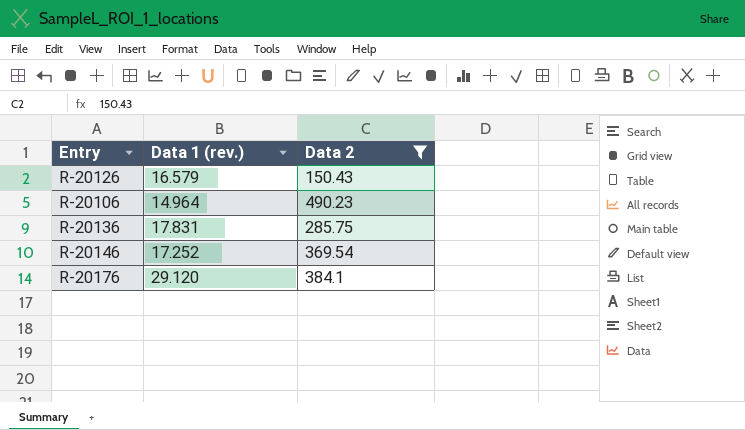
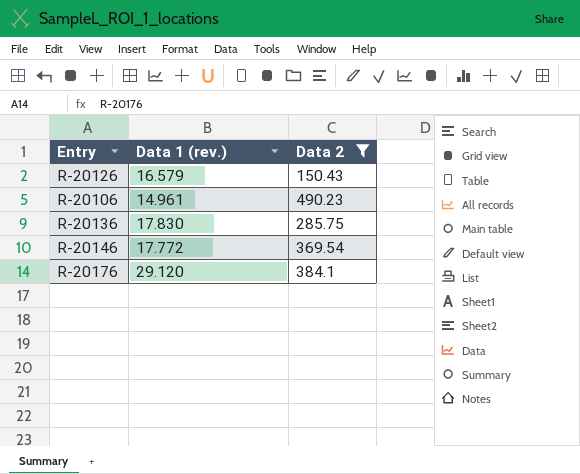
R-20106 | Data 1 (rev.): 14.964 -> 14.961
R-20136 | Data 1 (rev.): 17.831 -> 17.830
R-20146 | Data 1 (rev.): 17.252 -> 17.772

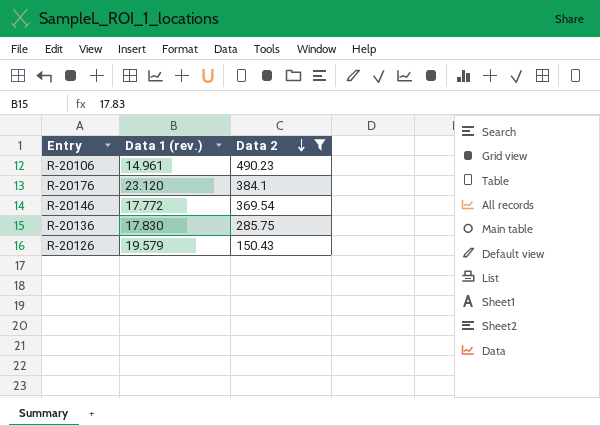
row order: none -> Data 2 descending
R-20176 | Data 1 (rev.): 29.120 -> 23.120
R-20126 | Data 1 (rev.): 16.579 -> 19.579

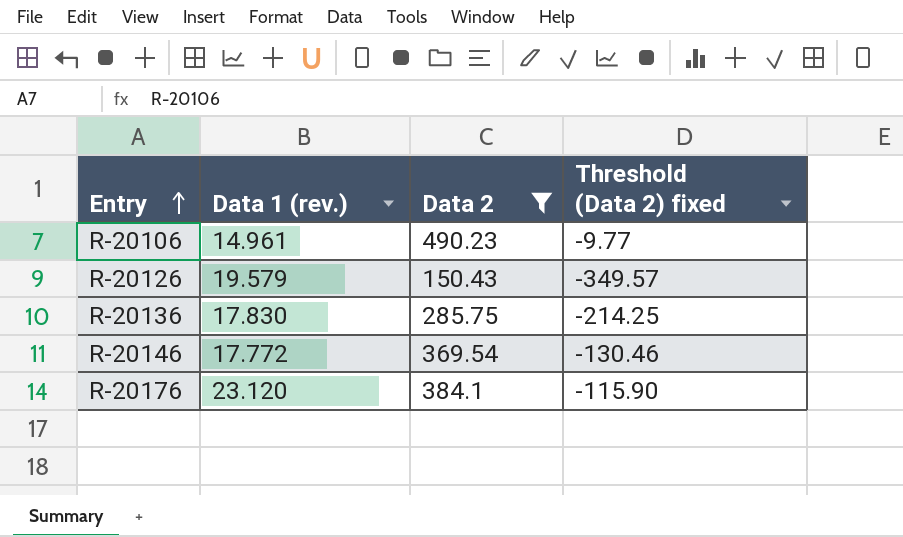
row order: Data 2 descending -> Entry ascending
column Threshold (Data 2) fixed | formula: none -> [Data 2] - 500

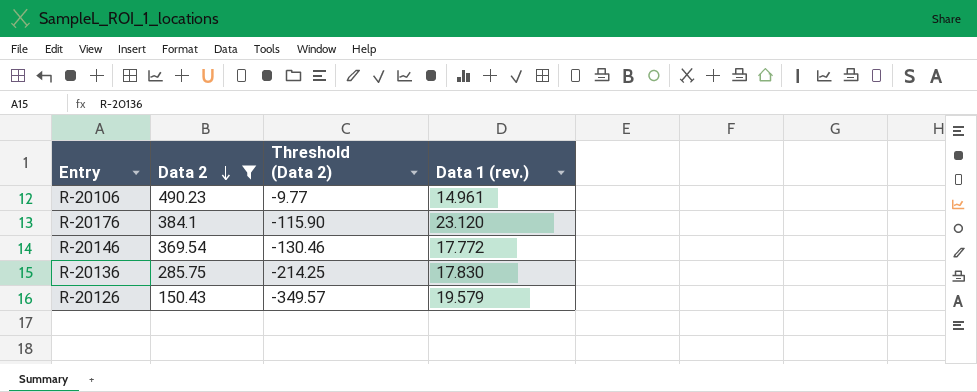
row order: Entry ascending -> Data 2 descending
column name: Threshold (Data 2) fixed -> Threshold (Data 2)
column Data 1 (rev.) | position: 2 -> 4

